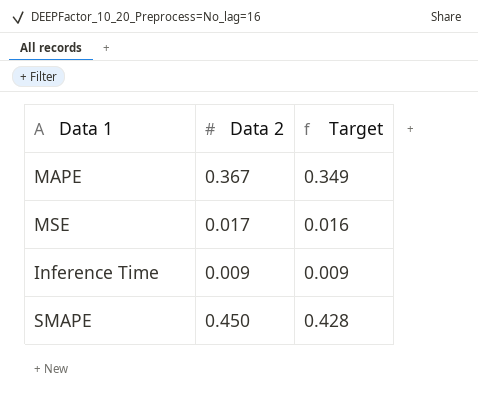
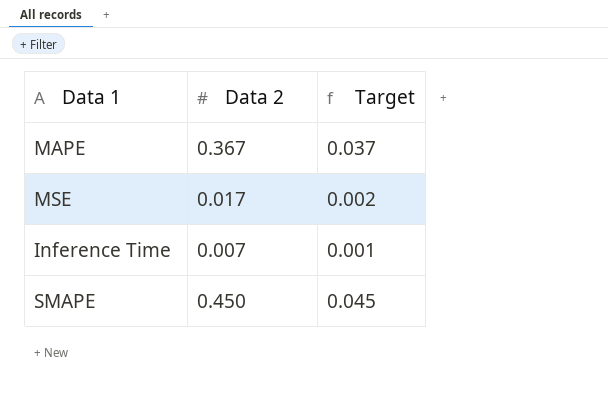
column Target | formula: [Data 2] * 0.95 -> [Data 2] * 0.1
Inference Time | Data 2: 0.009 -> 0.007

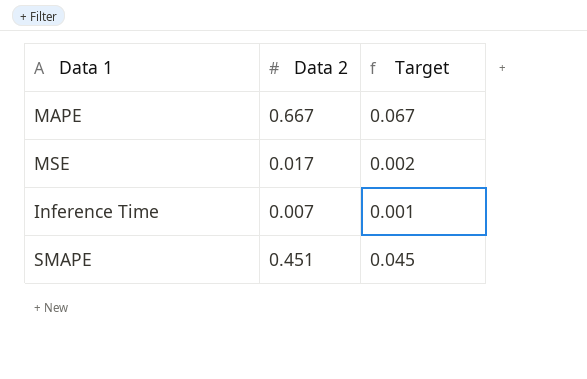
MAPE | Data 2: 0.367 -> 0.667
MAPE | Target: 0.037 -> 0.067
SMAPE | Data 2: 0.450 -> 0.451

